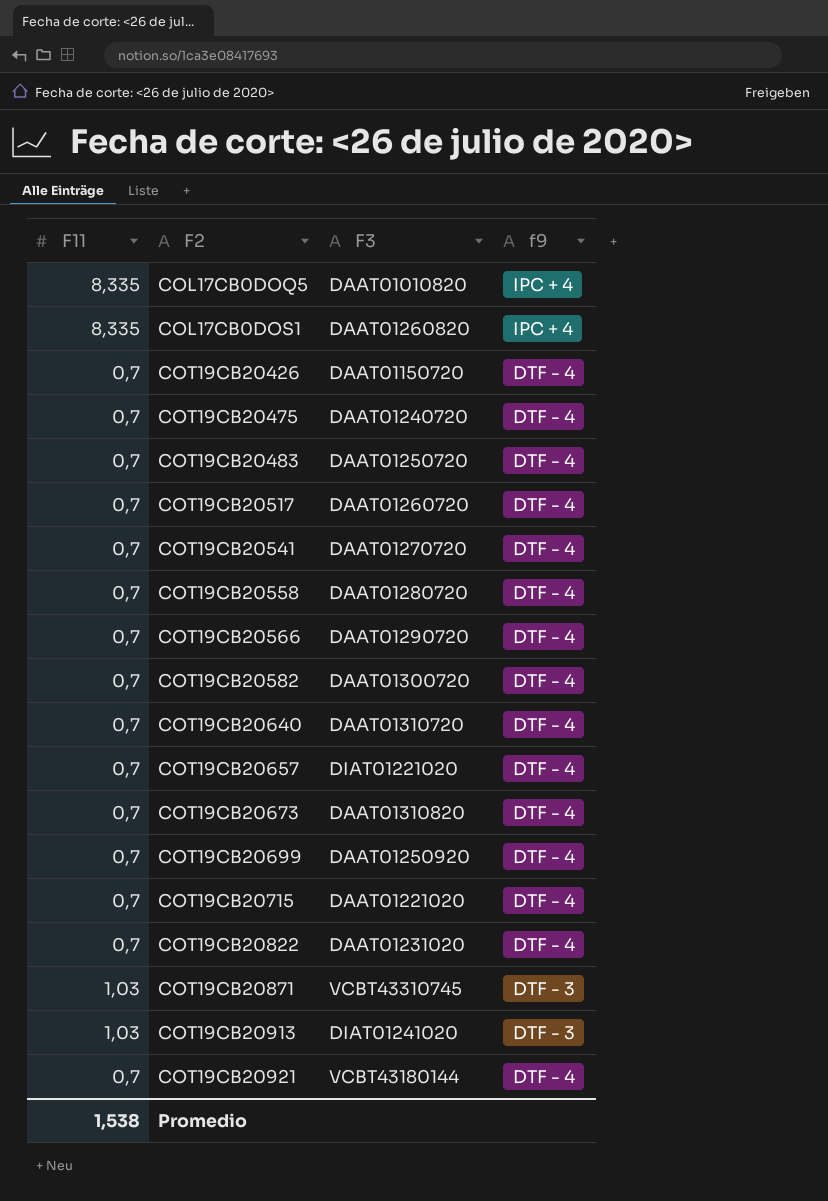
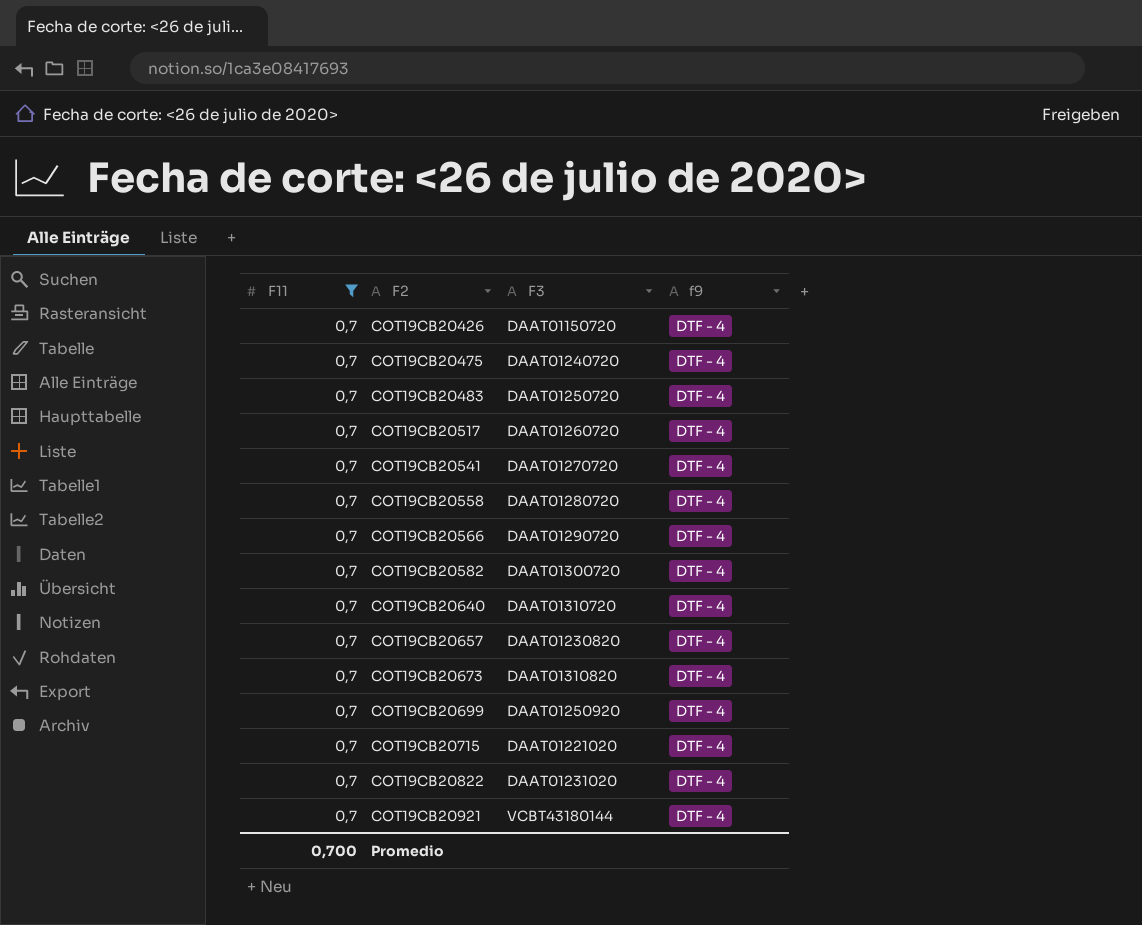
filter: none -> F11 = 0,7
COT19CB20657 | F3: DIAT01221020 -> DAAT01230820
Promedio | F11: 1,538 -> 0,700

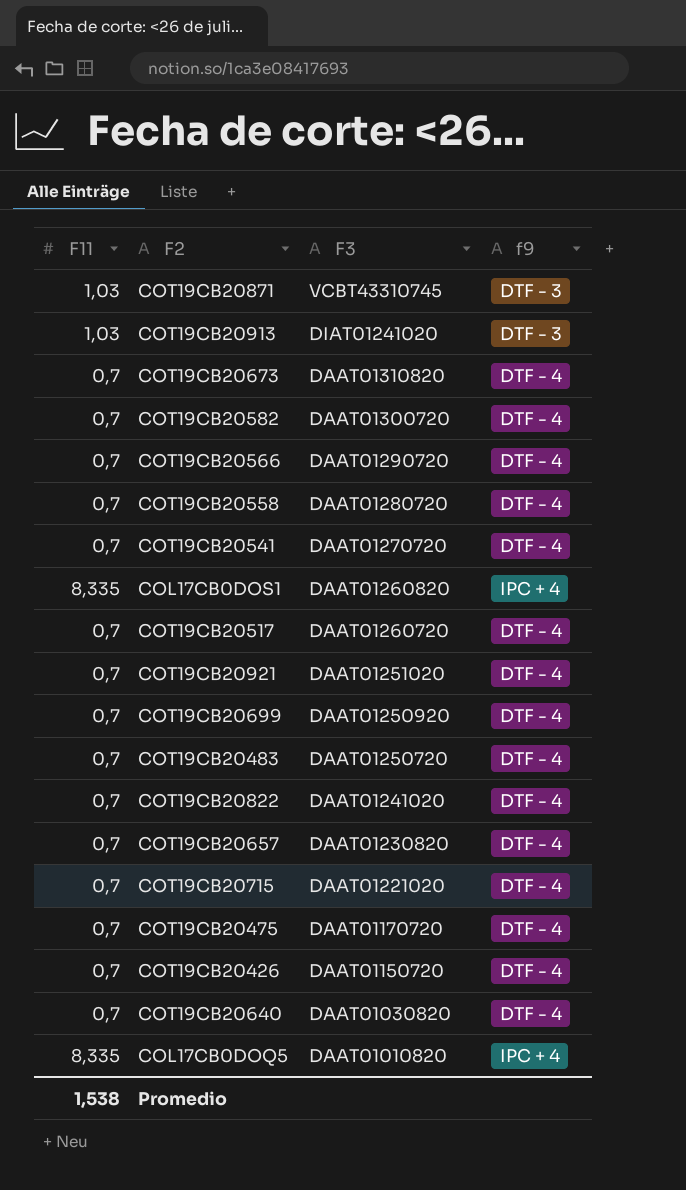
filter: F11 = 0,7 -> none
row order: F2 ascending -> F3 descending
COT19CB20921 | F3: VCBT43180144 -> DAAT01251020
COT19CB20822 | F3: DAAT01231020 -> DAAT01241020
COT19CB20475 | F3: DAAT01240720 -> DAAT01170720
COT19CB20640 | F3: DAAT01310720 -> DAAT01030820
Promedio | F11: 0,700 -> 1,538

